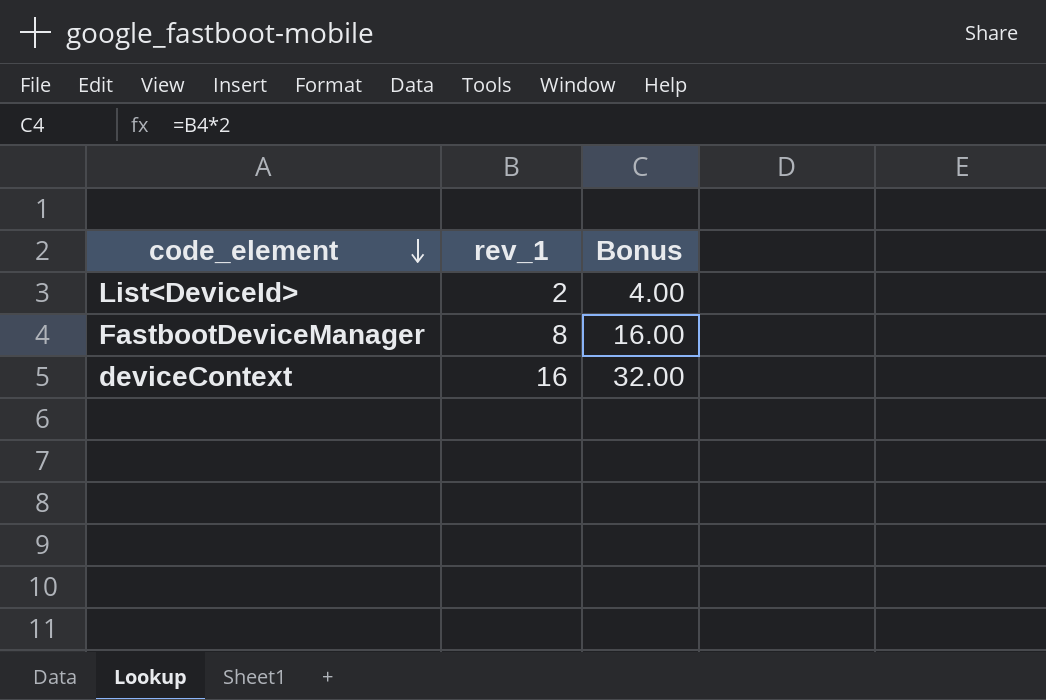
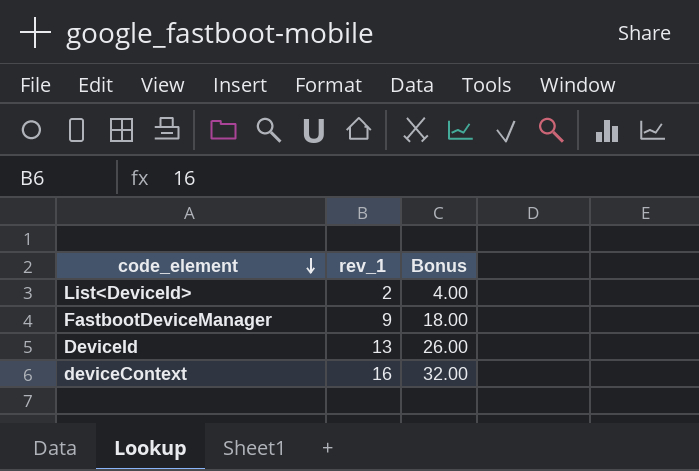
FastbootDeviceManager | rev_1: 8 -> 9
FastbootDeviceManager | Bonus: 16.00 -> 18.00
row DeviceId: none -> 13 | 26.00

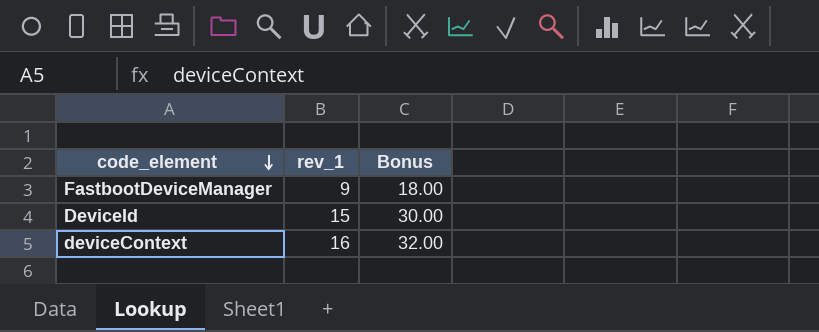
row List<DeviceId>: 2 | 4.00 -> none
DeviceId | rev_1: 13 -> 15
DeviceId | Bonus: 26.00 -> 30.00

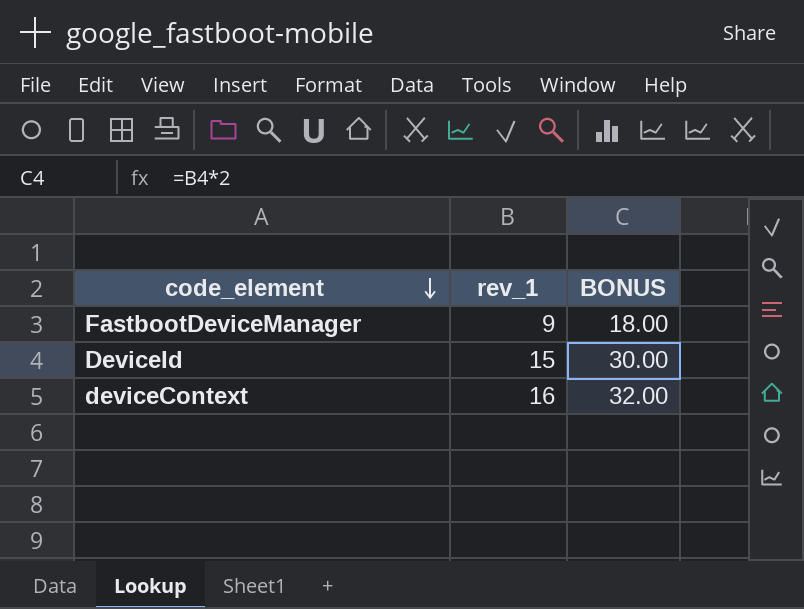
column name: Bonus -> BONUS

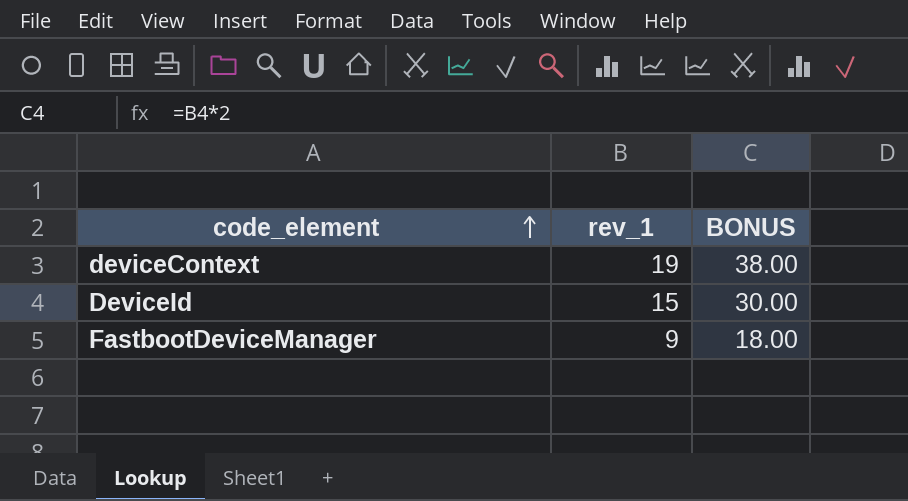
row order: code_element descending -> code_element ascending
deviceContext | rev_1: 16 -> 19
deviceContext | BONUS: 32.00 -> 38.00

